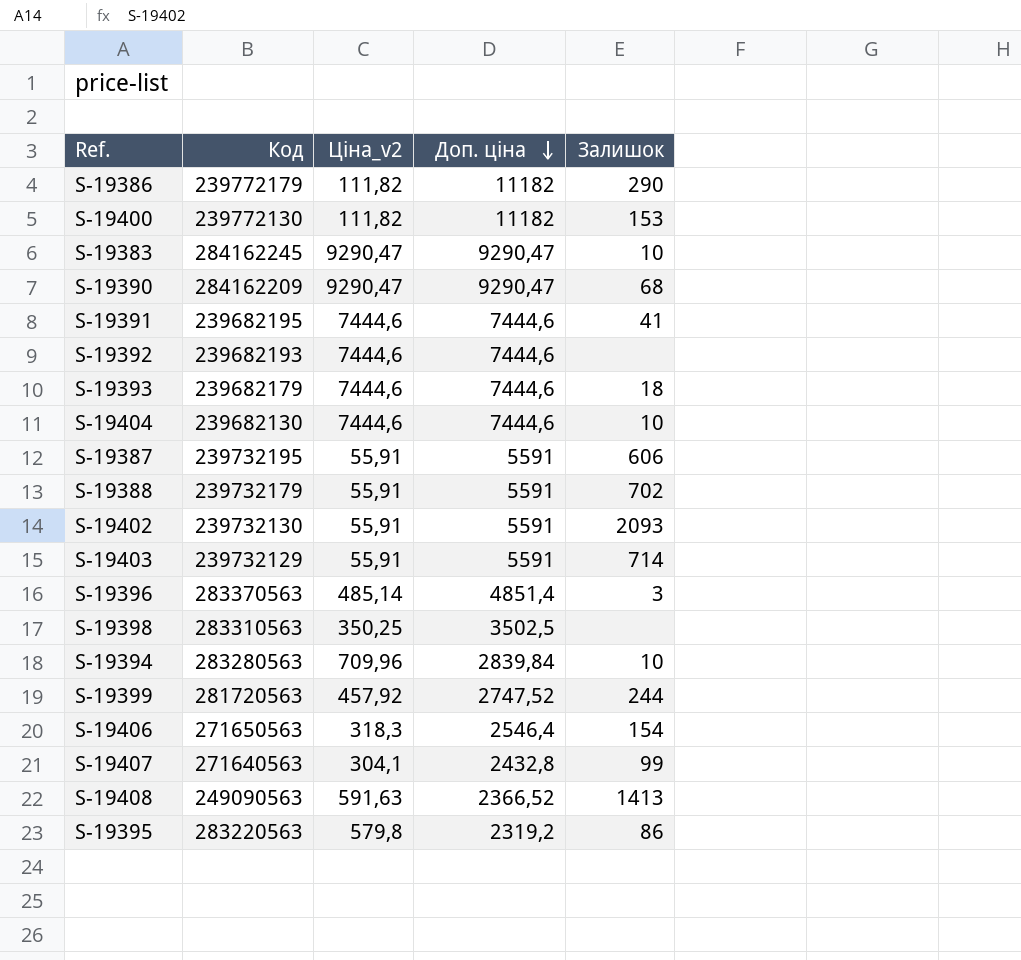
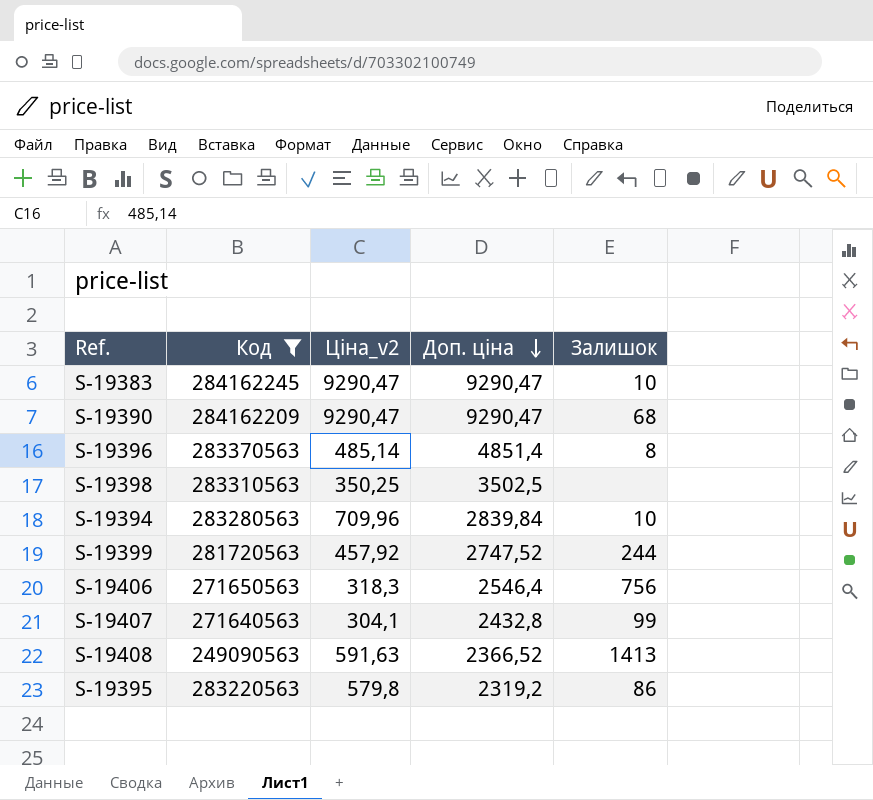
filter: none -> Код >= 249090563
S-19396 | Залишок: 3 -> 8
S-19406 | Залишок: 154 -> 756

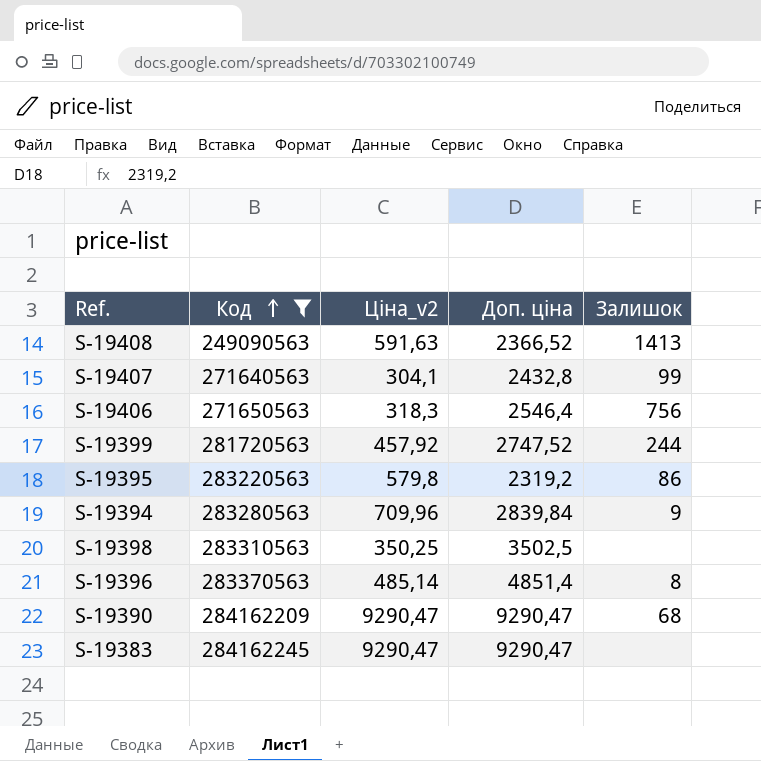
row order: Доп. ціна descending -> Код ascending
S-19394 | Залишок: 10 -> 9
S-19383 | Залишок: 10 -> none

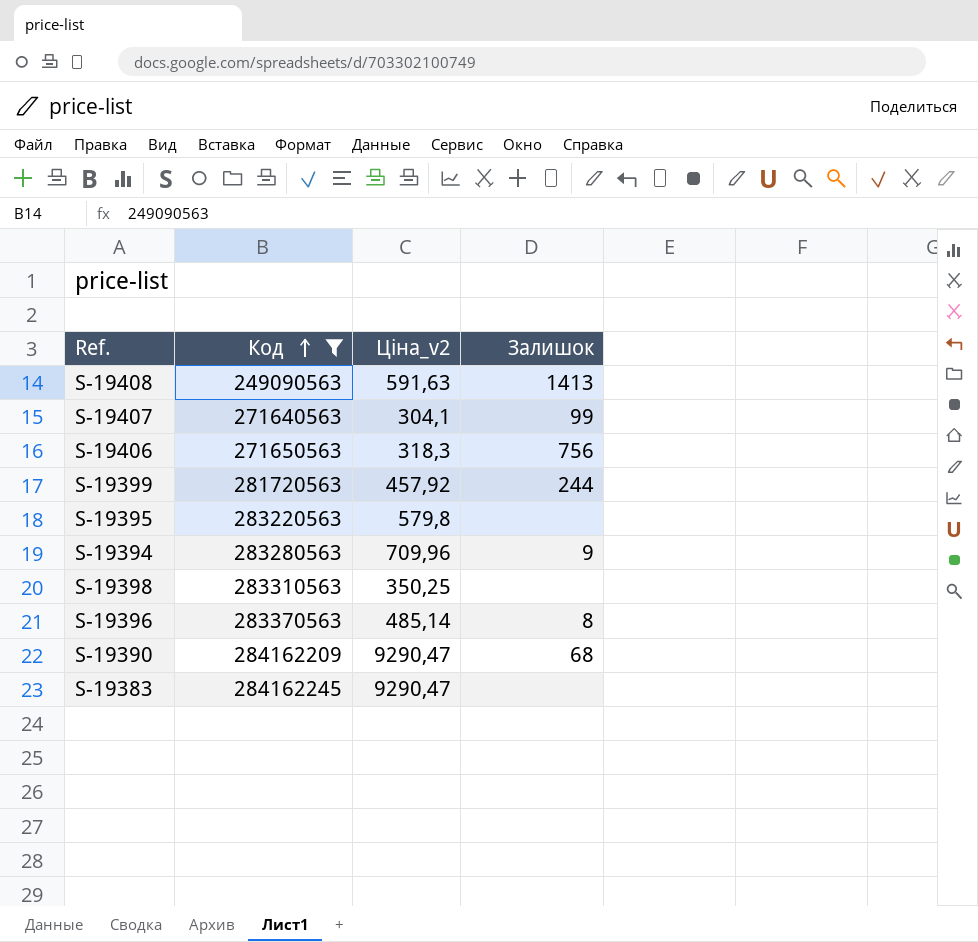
column Доп. ціна | position: 4 -> none
S-19395 | Залишок: 86 -> none

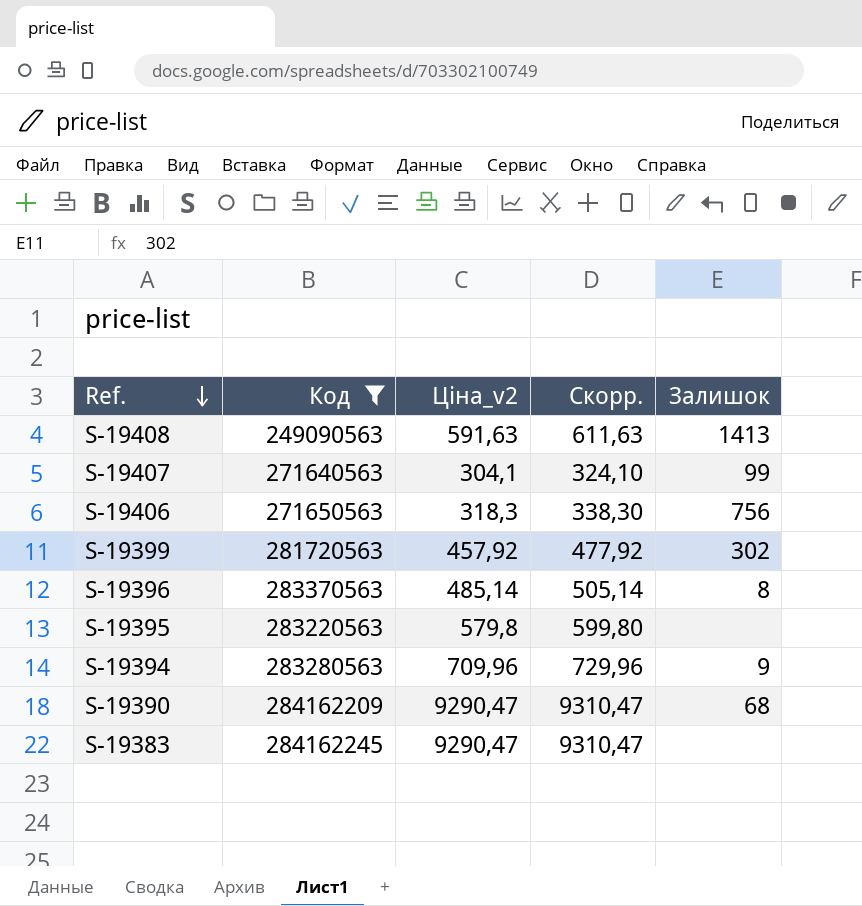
row order: Код ascending -> Ref. descending
column Скорр. | formula: none -> [Ціна_v2] + 20
row S-19398: 283310563 | 350,25 | none -> none
S-19399 | Залишок: 244 -> 302

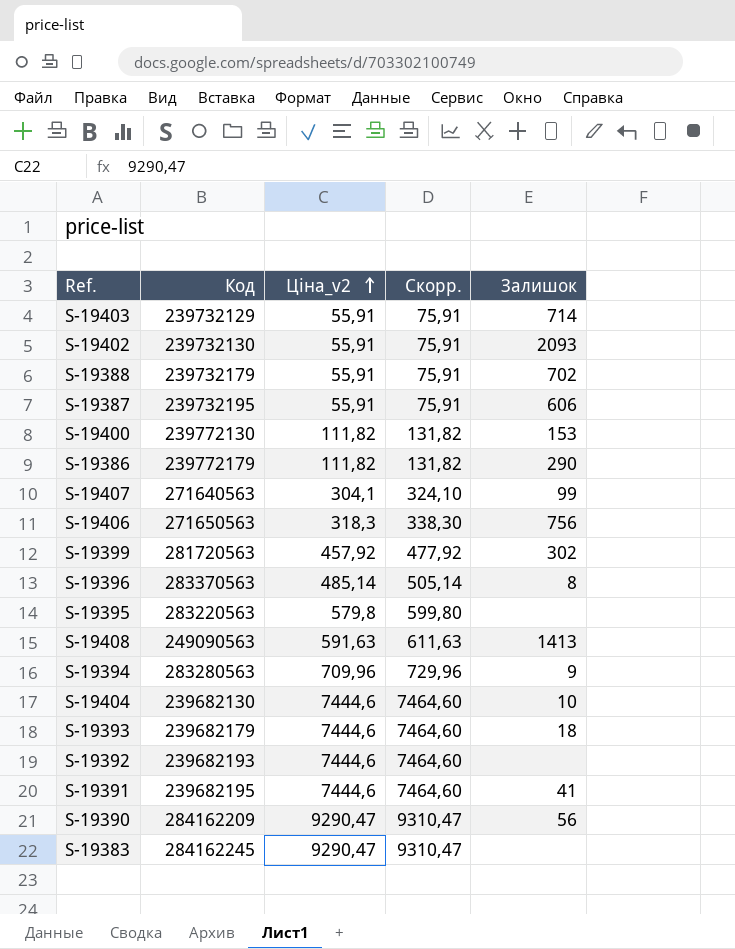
filter: Код >= 249090563 -> none
row order: Ref. descending -> Ціна_v2 ascending
S-19390 | Залишок: 68 -> 56

